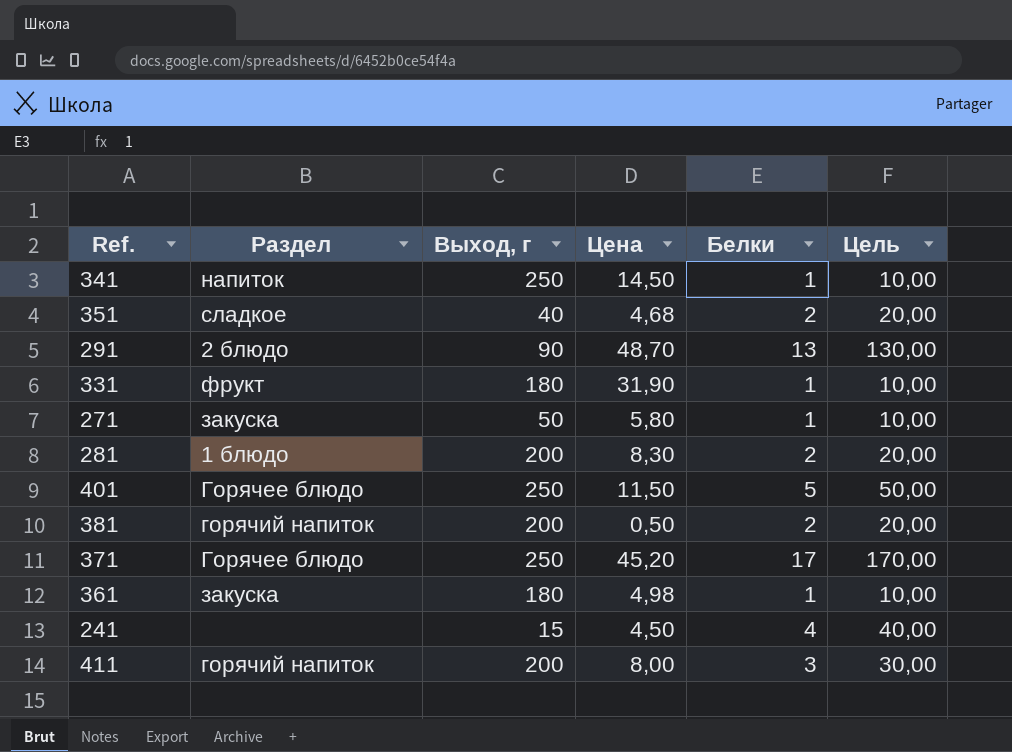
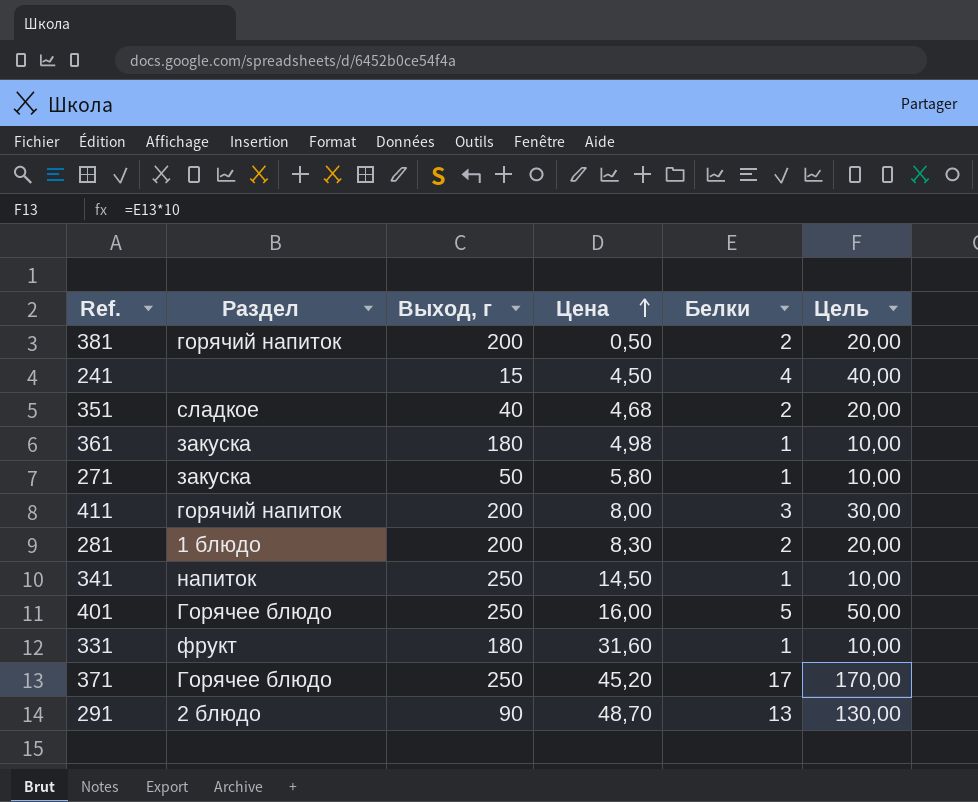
row order: none -> Цена ascending
401 | Цена: 11,50 -> 16,00
331 | Цена: 31,90 -> 31,60

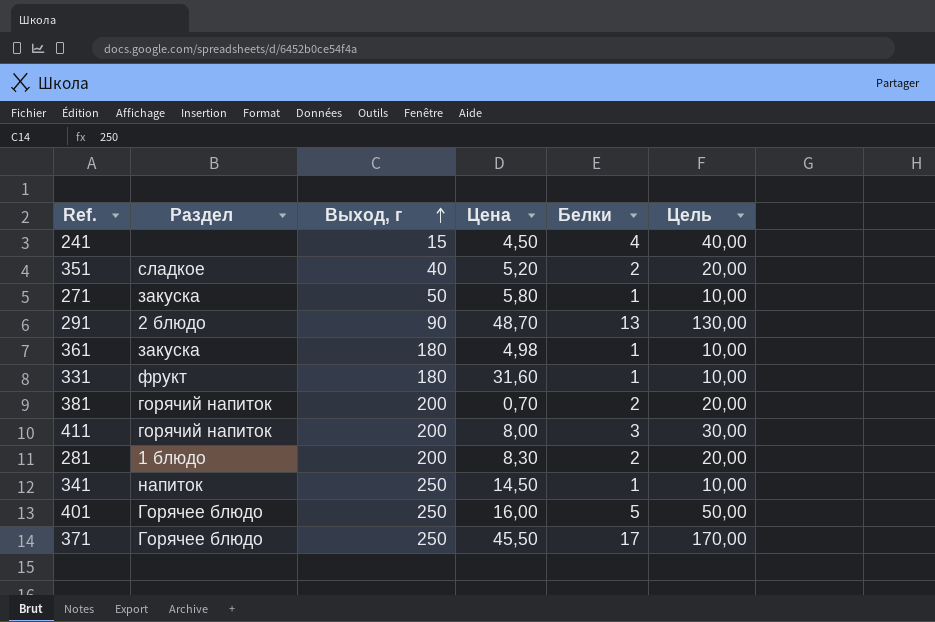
row order: Цена ascending -> Выход, г ascending
351 | Цена: 4,68 -> 5,20
381 | Цена: 0,50 -> 0,70
371 | Цена: 45,20 -> 45,50

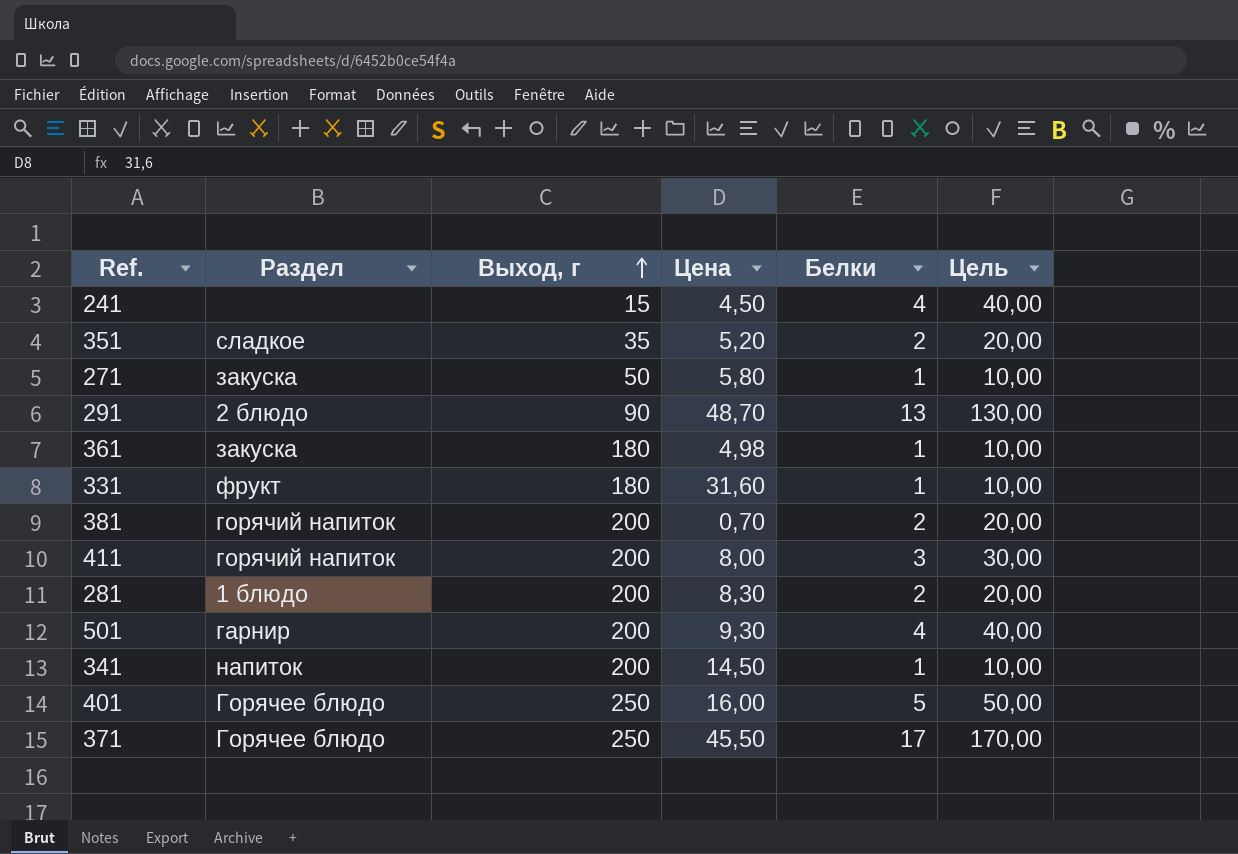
351 | Выход, г: 40 -> 35
row 501: none -> гарнир | 200 | 9,30 | 4 | 40,00
341 | Выход, г: 250 -> 200

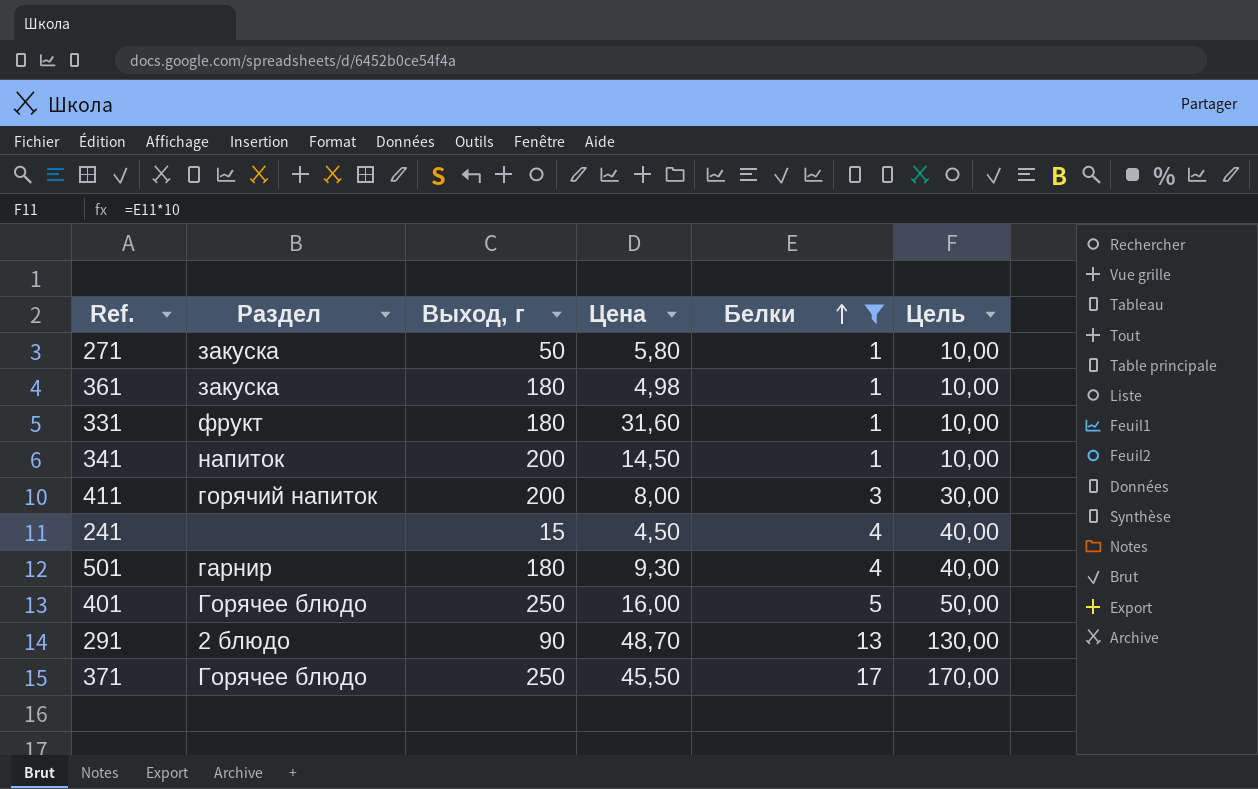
filter: none -> Белки != 2
row order: Выход, г ascending -> Белки ascending
501 | Выход, г: 200 -> 180

